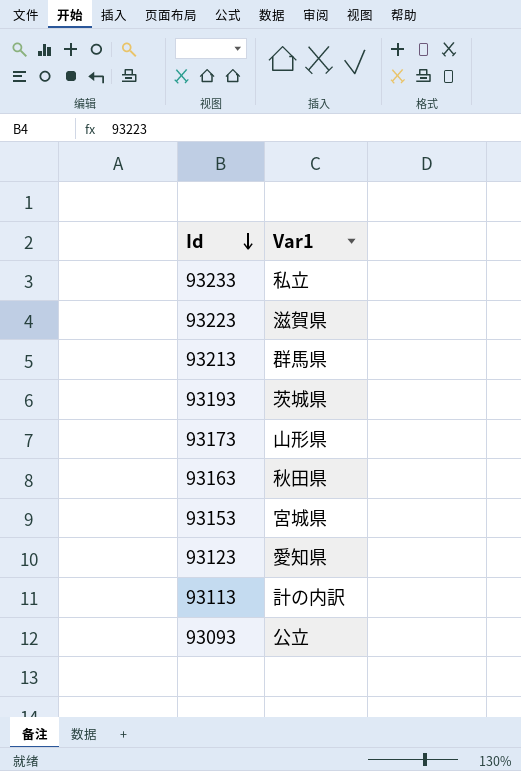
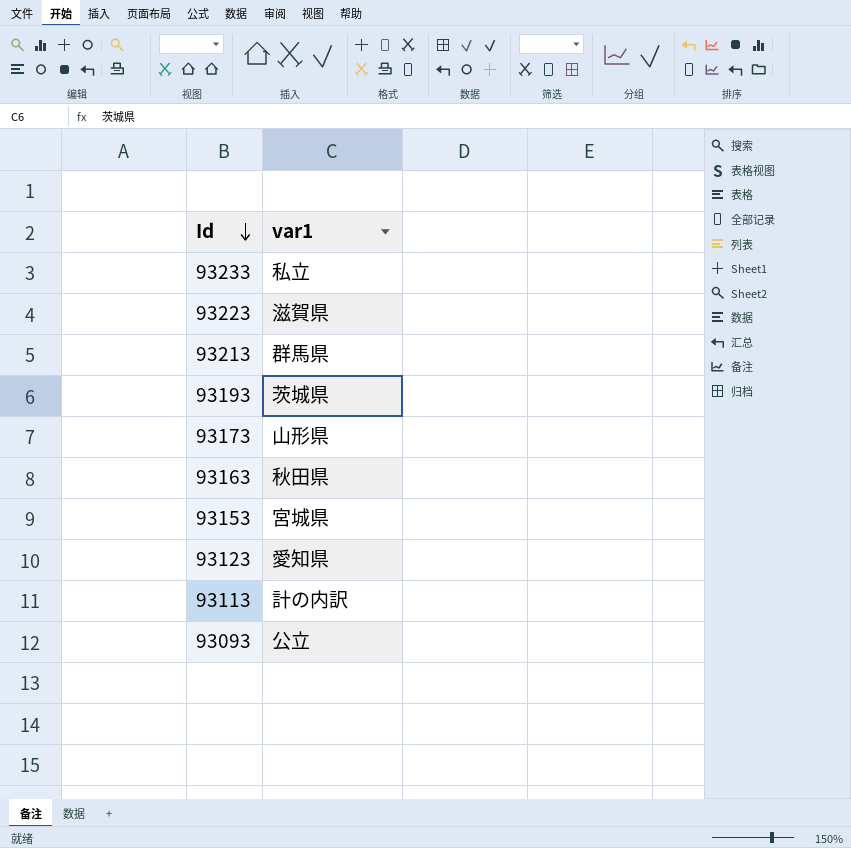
column name: Var1 -> var1

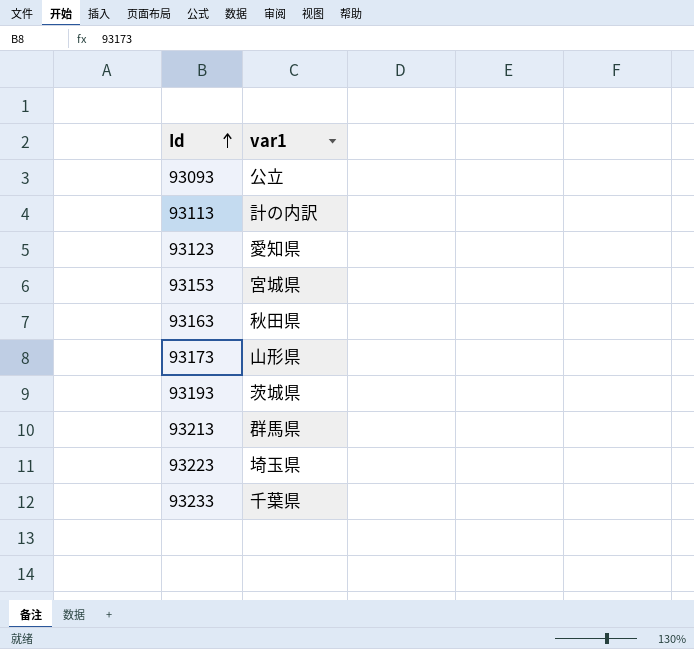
row order: Id descending -> Id ascending
93223 | var1: 滋賀県 -> 埼玉県
93233 | var1: 私立 -> 千葉県

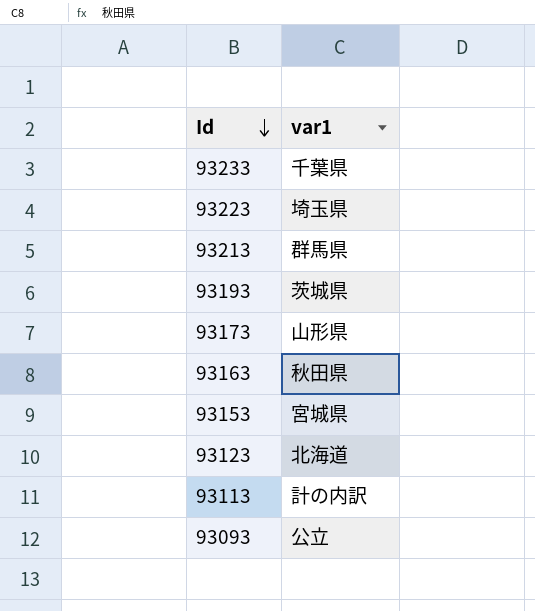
row order: Id ascending -> Id descending
93123 | var1: 愛知県 -> 北海道

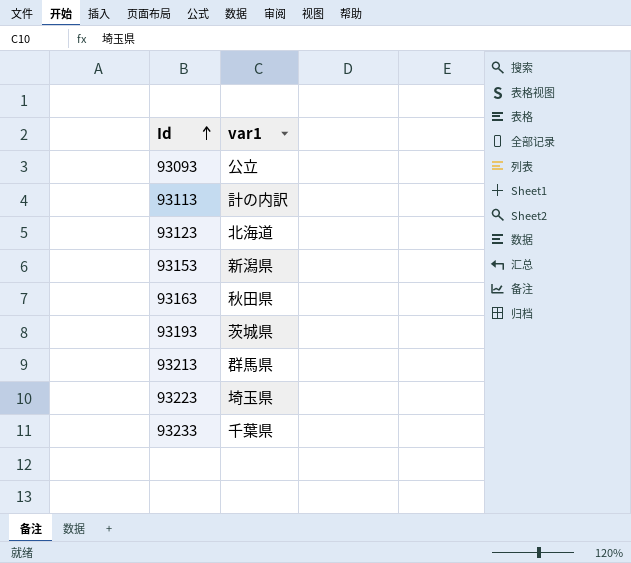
row order: Id descending -> Id ascending
row 93173: 山形県 -> none
93153 | var1: 宮城県 -> 新潟県

